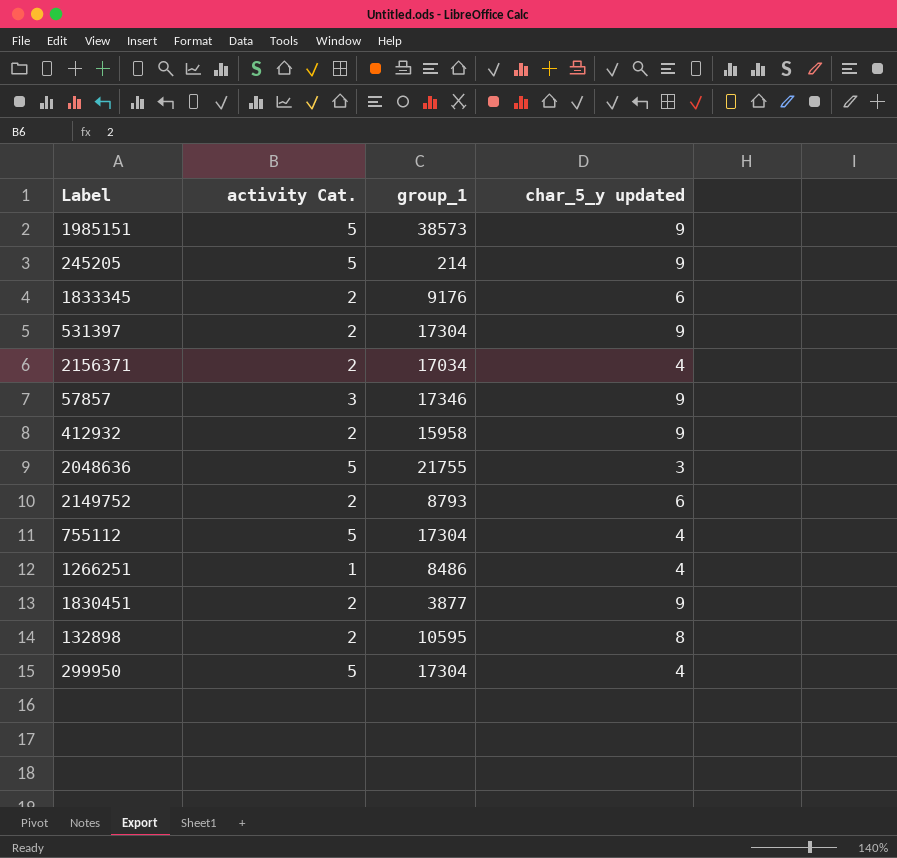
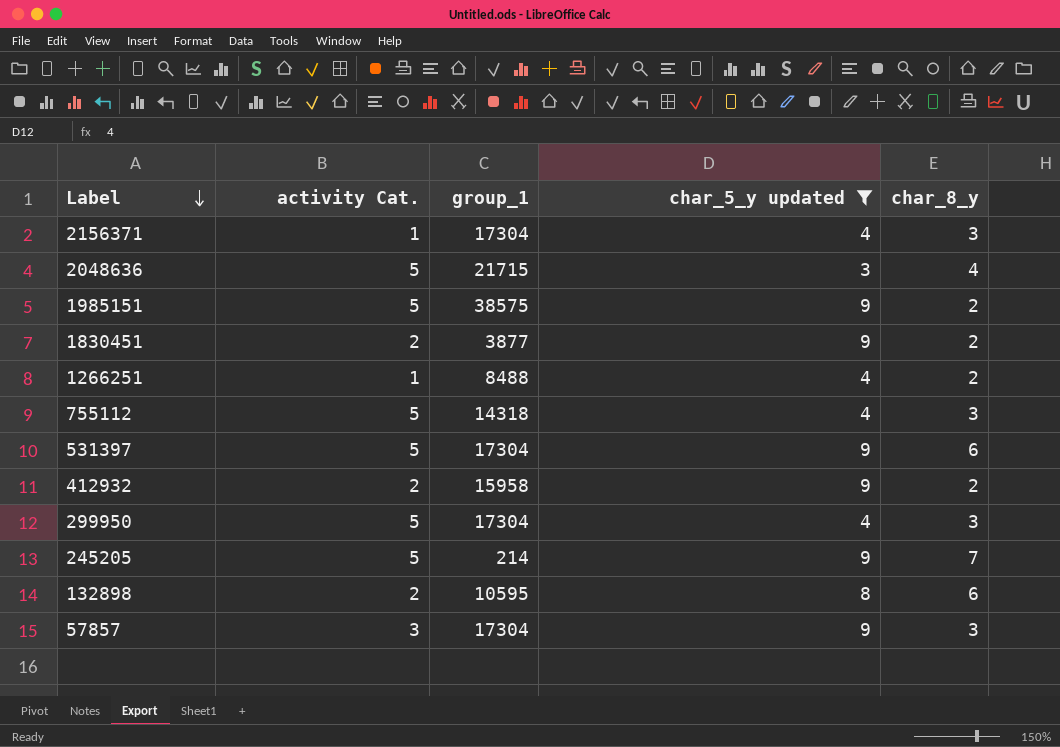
filter: none -> char_5_y updated != 6
row order: none -> Label descending
column char_8_y | position: none -> 5
2156371 | activity Cat.: 2 -> 1
2156371 | group_1: 17034 -> 17304
2048636 | group_1: 21755 -> 21715
1985151 | group_1: 38573 -> 38575
1266251 | group_1: 8486 -> 8488
755112 | group_1: 17304 -> 14318
531397 | activity Cat.: 2 -> 5
57857 | group_1: 17346 -> 17304

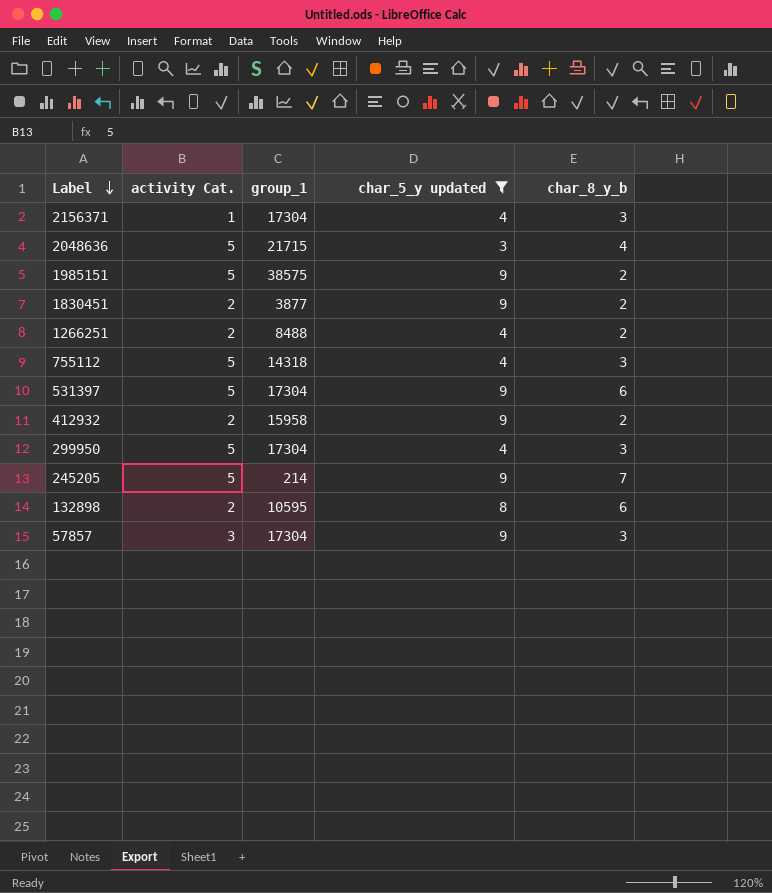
column name: char_8_y -> char_8_y_b
1266251 | activity Cat.: 1 -> 2

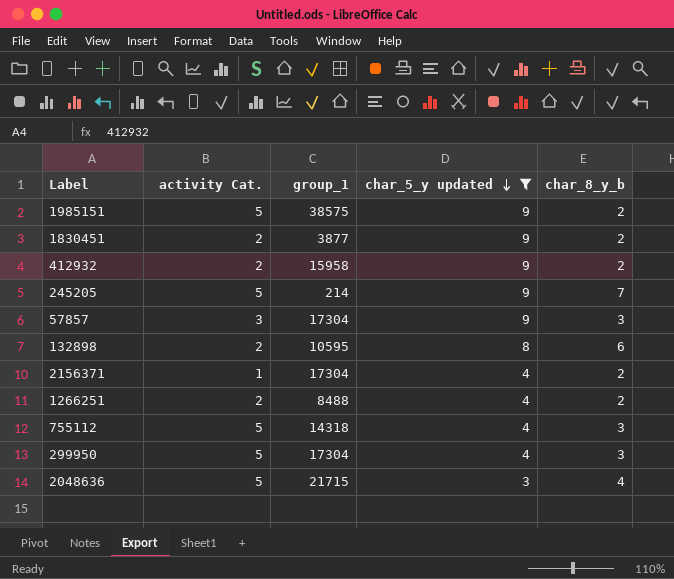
row order: Label descending -> char_5_y updated descending
row 531397: 5 | 17304 | 9 | 6 -> none
2156371 | char_8_y_b: 3 -> 2

